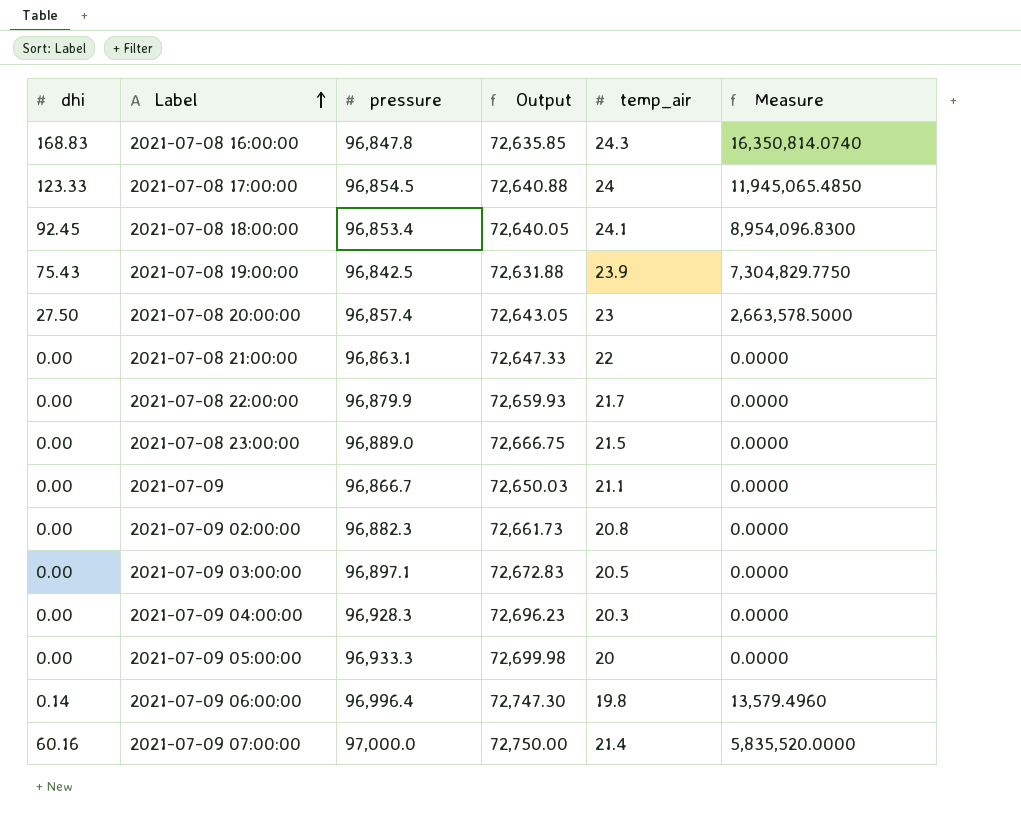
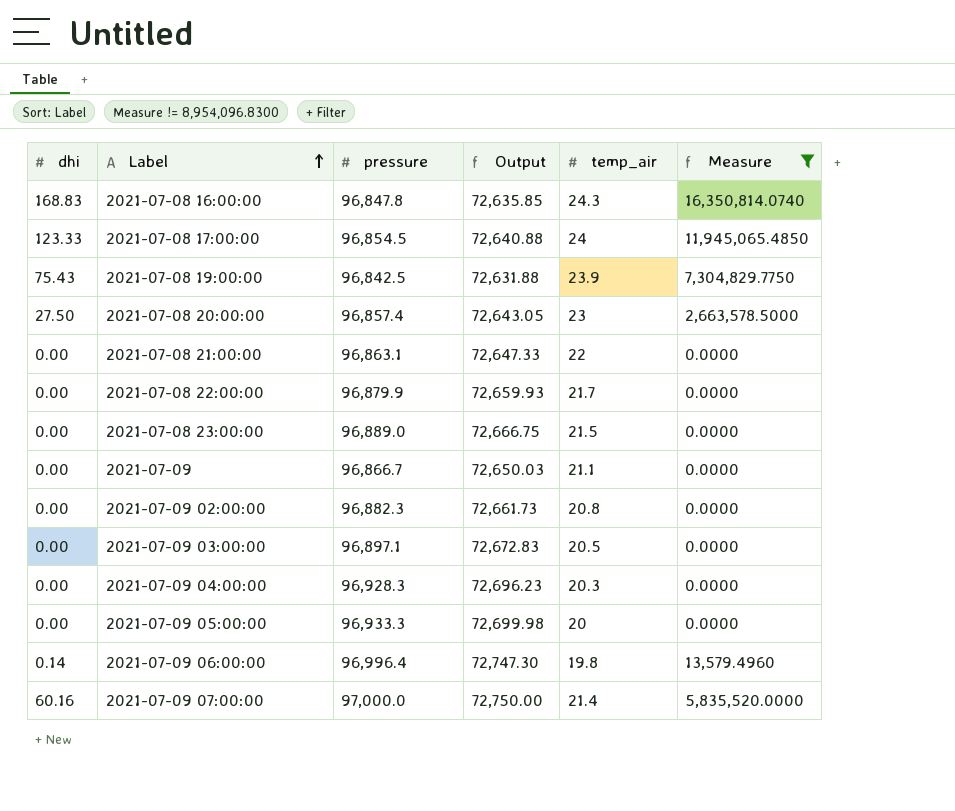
filter: none -> Measure != 8,954,096.8300

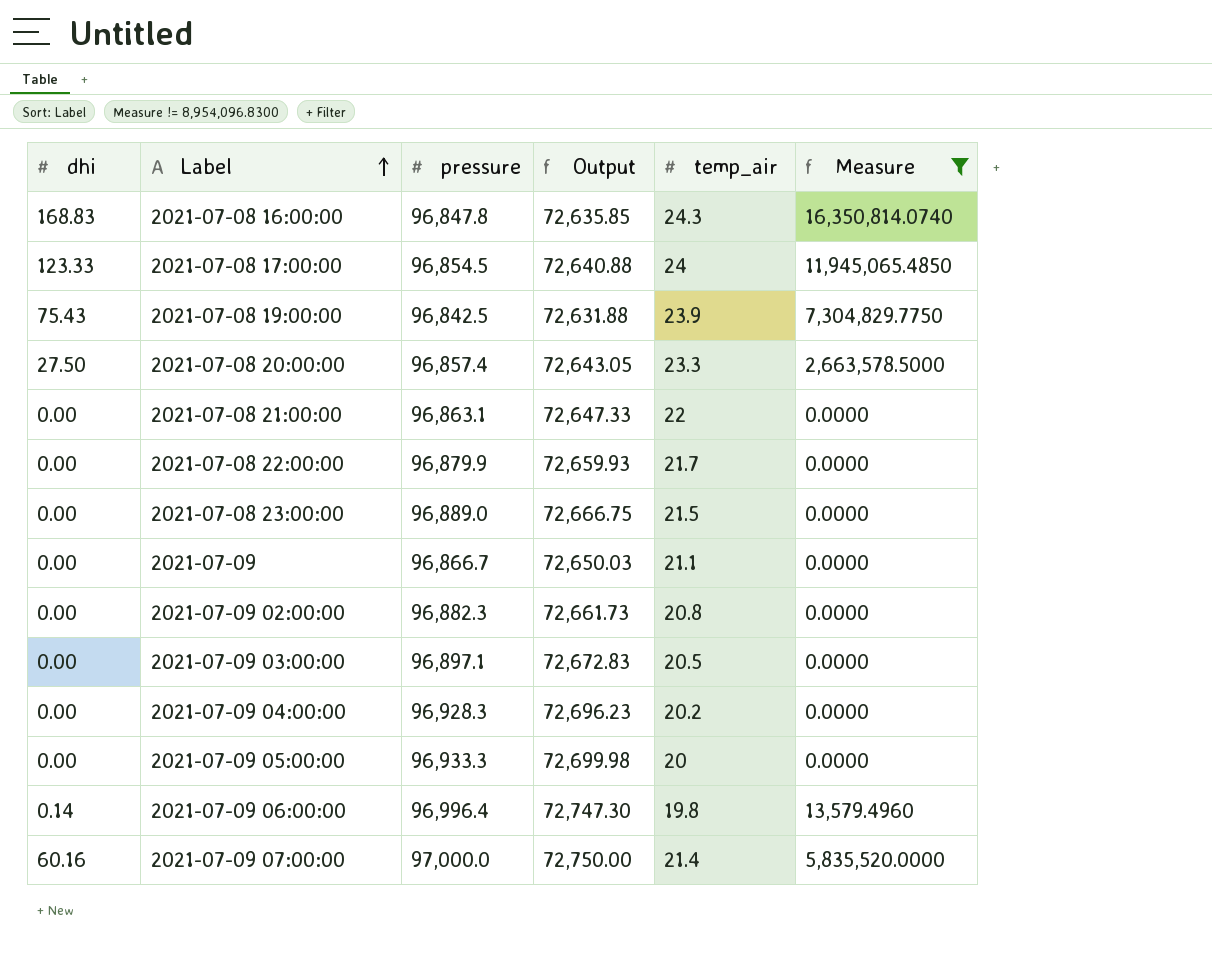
2021-07-08 20:00:00 | temp_air: 23 -> 23.3
2021-07-09 04:00:00 | temp_air: 20.3 -> 20.2

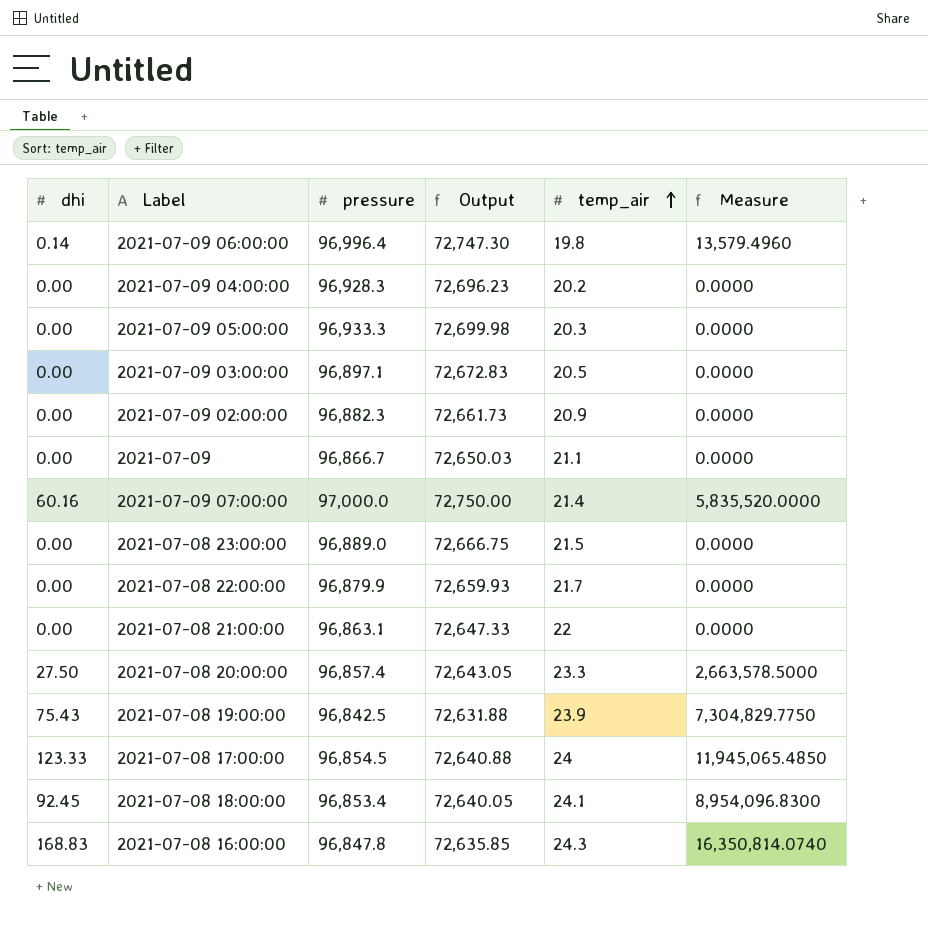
filter: Measure != 8,954,096.8300 -> none
row order: Label ascending -> temp_air ascending
2021-07-09 05:00:00 | temp_air: 20 -> 20.3
2021-07-09 02:00:00 | temp_air: 20.8 -> 20.9

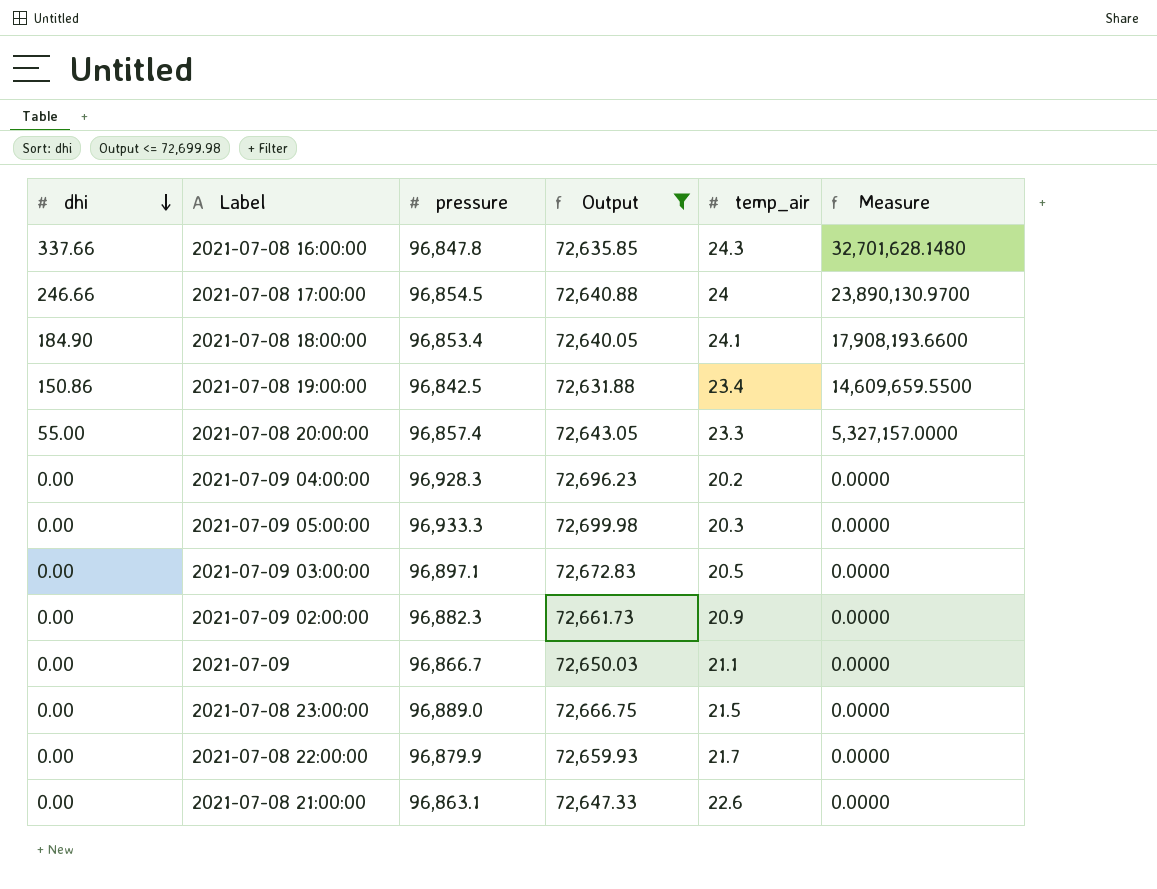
filter: none -> Output <= 72,699.98
row order: temp_air ascending -> dhi descending
2021-07-08 16:00:00 | dhi: 168.83 -> 337.66
2021-07-08 16:00:00 | Measure: 16,350,814.0740 -> 32,701,628.1480
2021-07-08 17:00:00 | dhi: 123.33 -> 246.66
2021-07-08 17:00:00 | Measure: 11,945,065.4850 -> 23,890,130.9700
2021-07-08 18:00:00 | dhi: 92.45 -> 184.90
2021-07-08 18:00:00 | Measure: 8,954,096.8300 -> 17,908,193.6600
2021-07-08 19:00:00 | dhi: 75.43 -> 150.86
2021-07-08 19:00:00 | temp_air: 23.9 -> 23.4
2021-07-08 19:00:00 | Measure: 7,304,829.7750 -> 14,609,659.5500
2021-07-08 20:00:00 | dhi: 27.50 -> 55.00
2021-07-08 20:00:00 | Measure: 2,663,578.5000 -> 5,327,157.0000
2021-07-08 21:00:00 | temp_air: 22 -> 22.6

